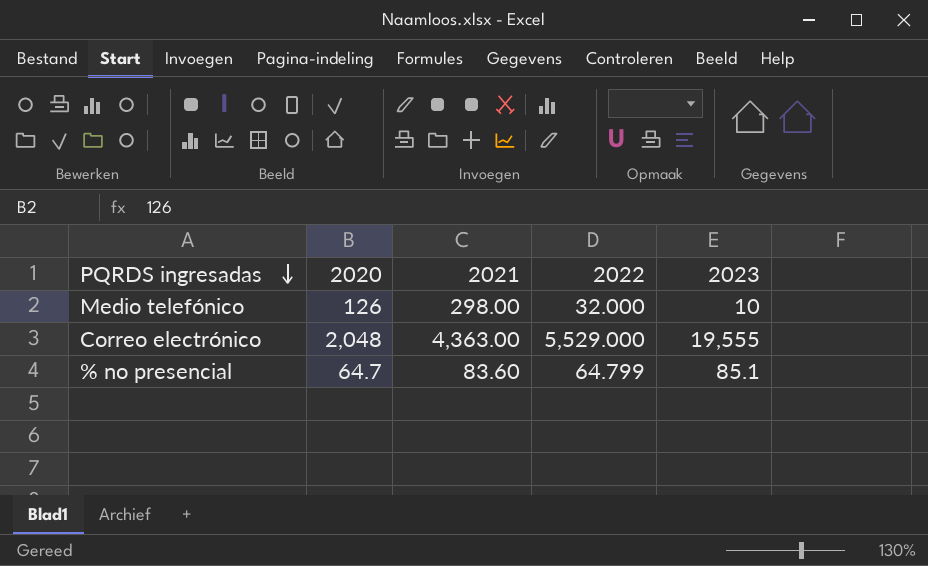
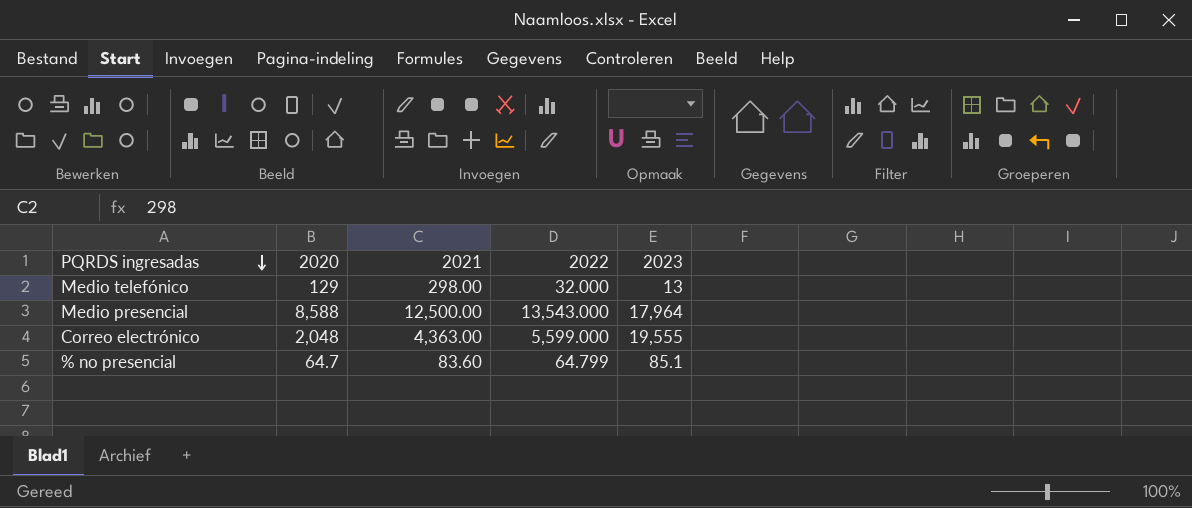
Medio telefónico | 2020: 126 -> 129
Medio telefónico | 2023: 10 -> 13
row Medio presencial: none -> 8,588 | 12,500.00 | 13,543.000 | 17,964
Correo electrónico | 2022: 5,529.000 -> 5,599.000

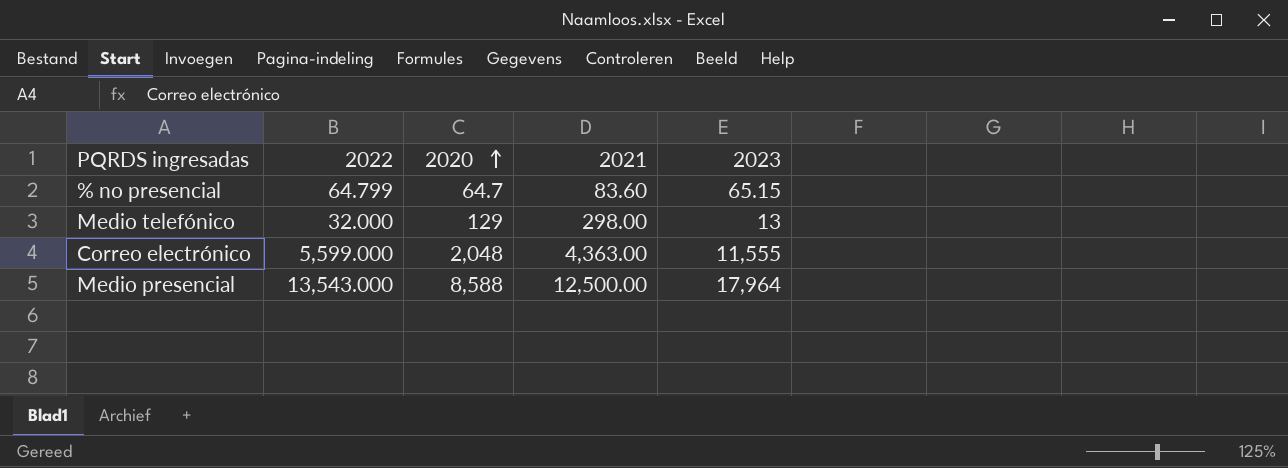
row order: PQRDS ingresadas descending -> 2020 ascending
column 2022 | position: 4 -> 2
% no presencial | 2023: 85.1 -> 65.15
Correo electrónico | 2023: 19,555 -> 11,555

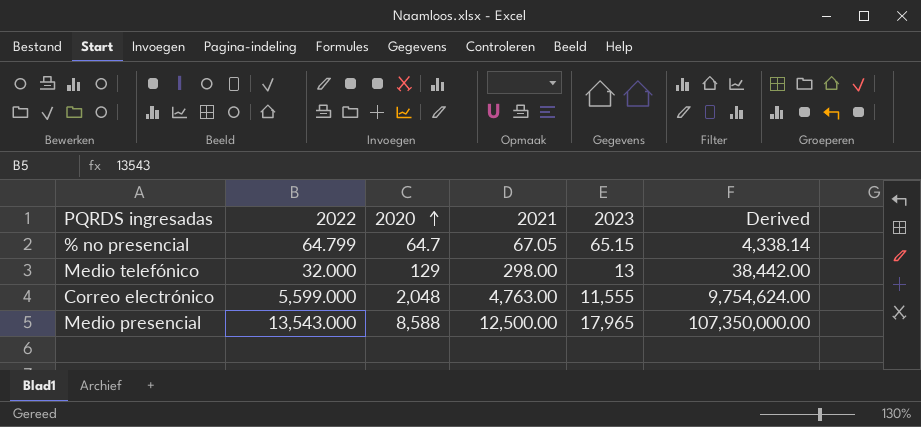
column Derived | formula: none -> [2020] * [2021]
% no presencial | 2021: 83.60 -> 67.05
Correo electrónico | 2021: 4,363.00 -> 4,763.00
Medio presencial | 2023: 17,964 -> 17,965

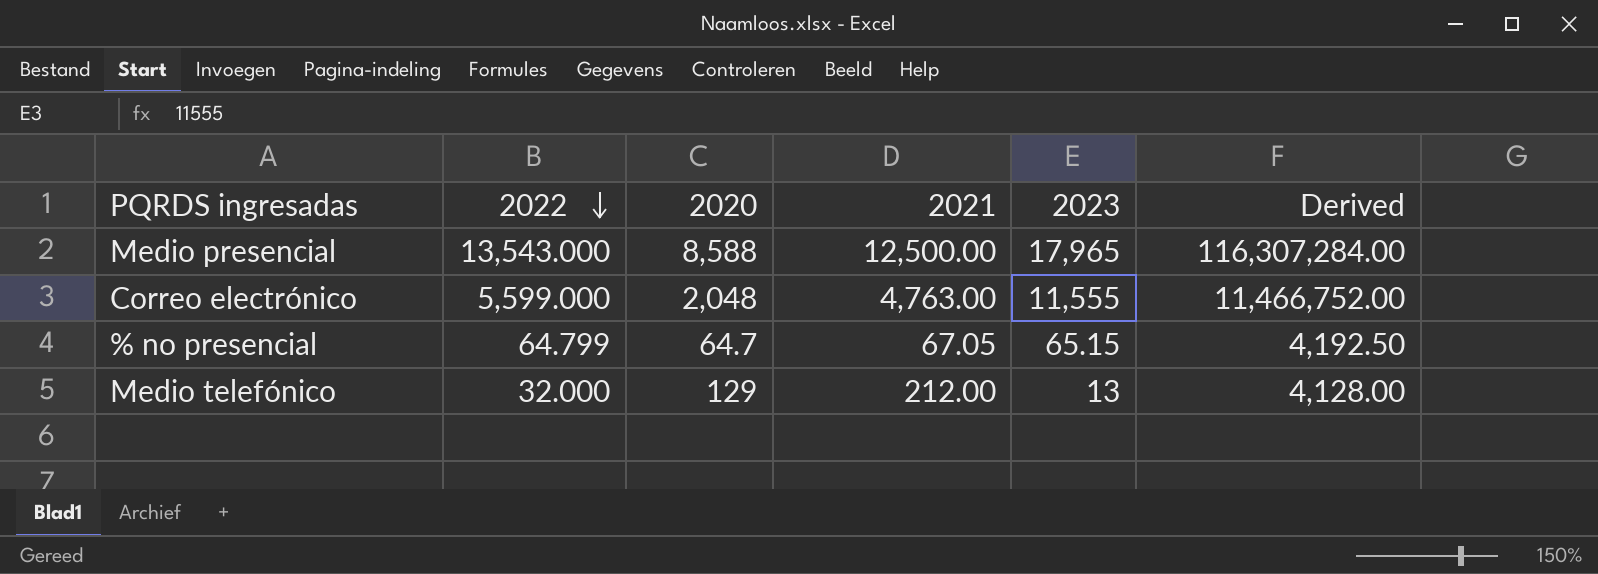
row order: 2020 ascending -> 2022 descending
column Derived | formula: [2020] * [2021] -> [2022] * [2020]
Medio telefónico | 2021: 298.00 -> 212.00

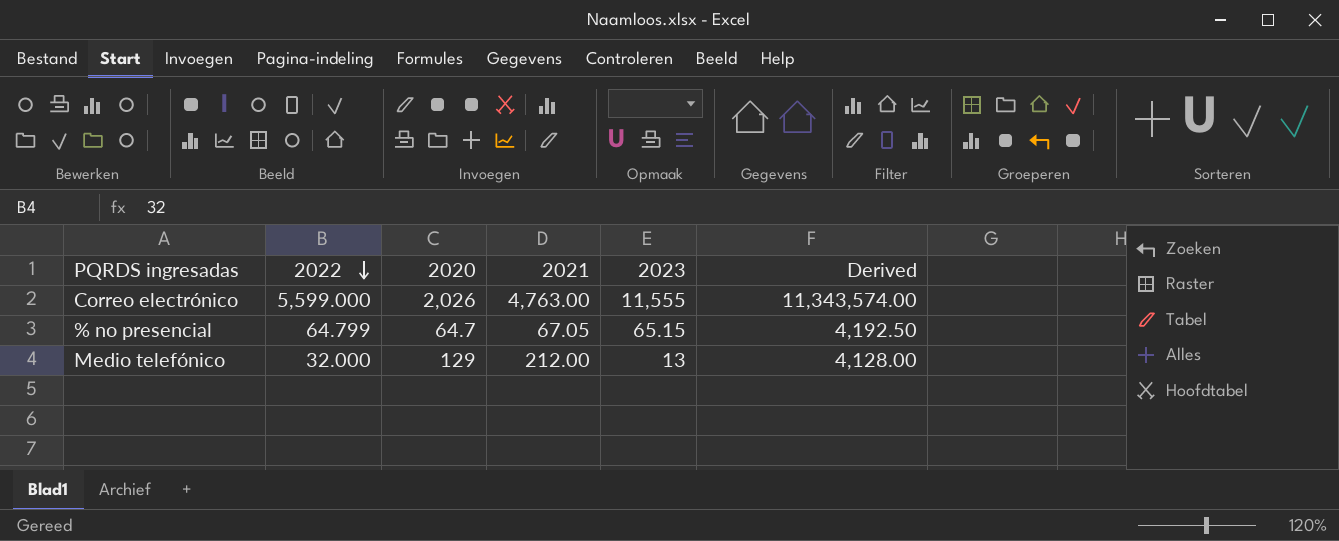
row Medio presencial: 13,543.000 | 8,588 | 12,500.00 | 17,965 | 116,307,284.00 -> none
Correo electrónico | 2020: 2,048 -> 2,026
Correo electrónico | Derived: 11,466,752.00 -> 11,343,574.00

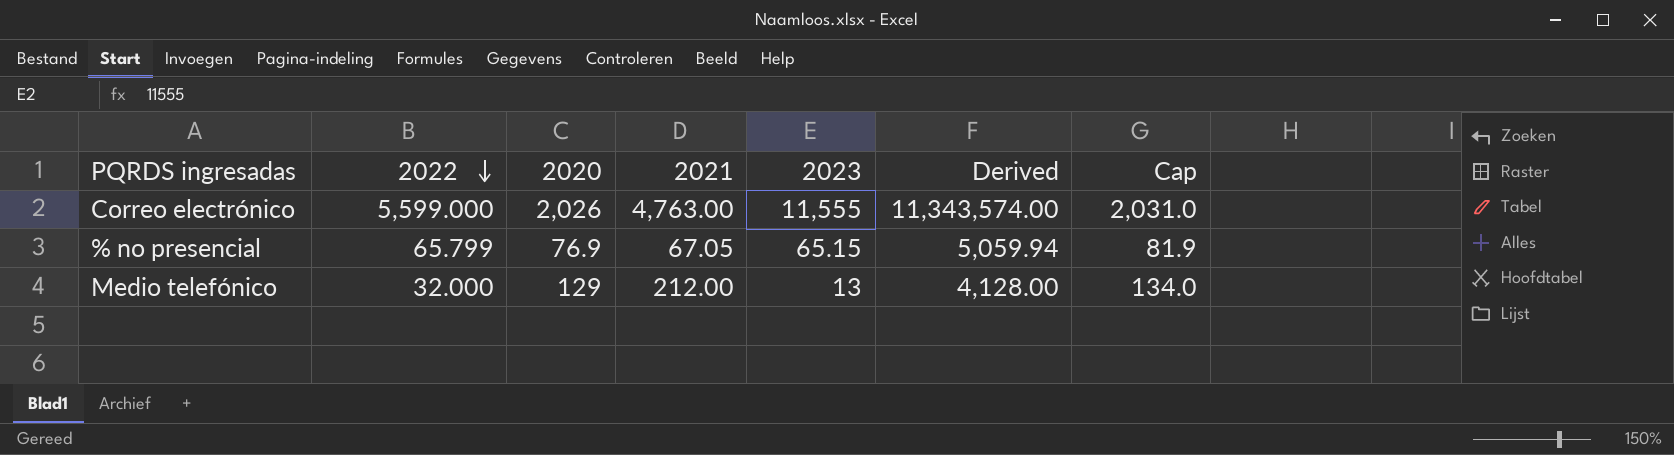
column Cap | formula: none -> [2020] + 5
% no presencial | 2022: 64.799 -> 65.799
% no presencial | 2020: 64.7 -> 76.9
% no presencial | Derived: 4,192.50 -> 5,059.94

